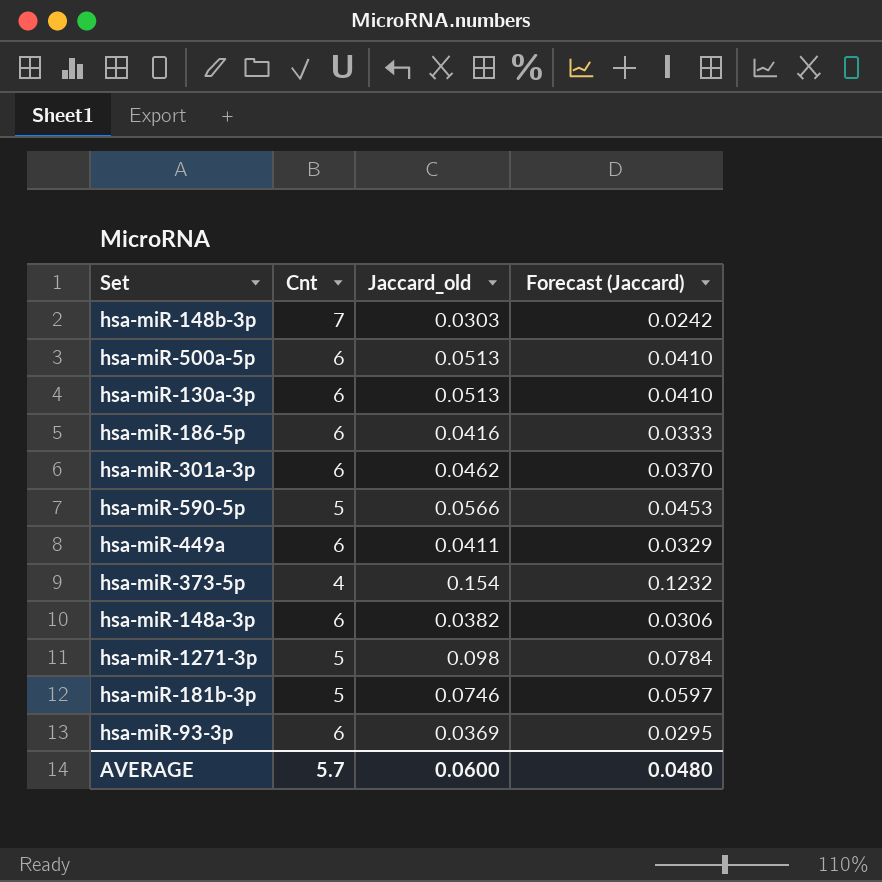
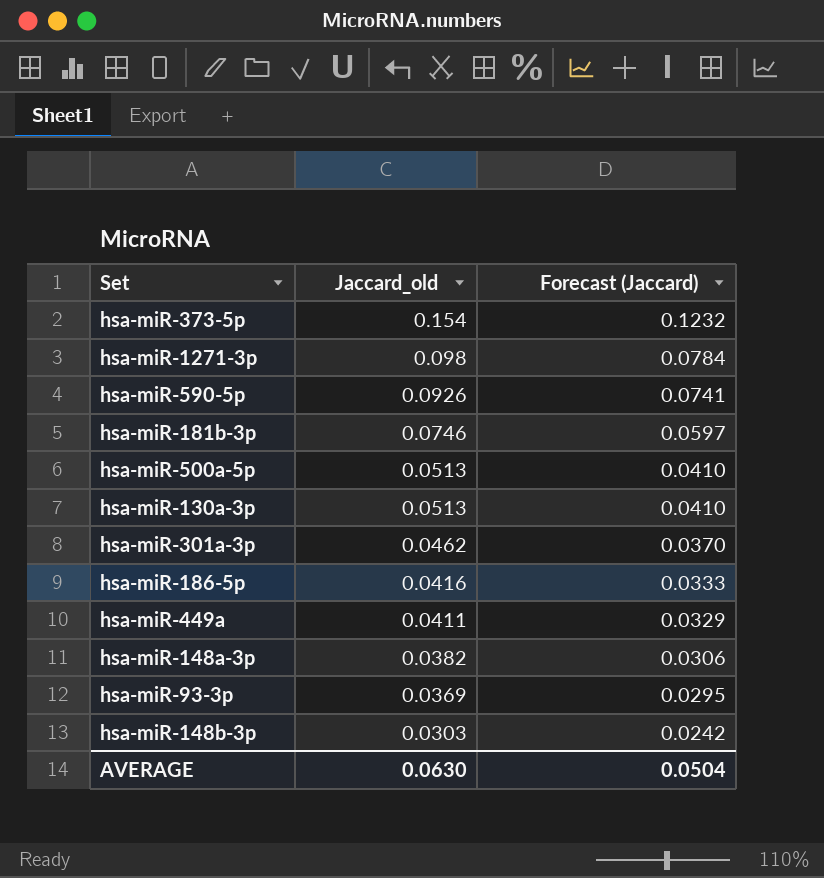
row order: none -> Jaccard_old descending
column Cnt | position: 2 -> none
hsa-miR-590-5p | Jaccard_old: 0.0566 -> 0.0926
hsa-miR-590-5p | Forecast (Jaccard): 0.0453 -> 0.0741
AVERAGE | Jaccard_old: 0.0600 -> 0.0630
AVERAGE | Forecast (Jaccard): 0.0480 -> 0.0504

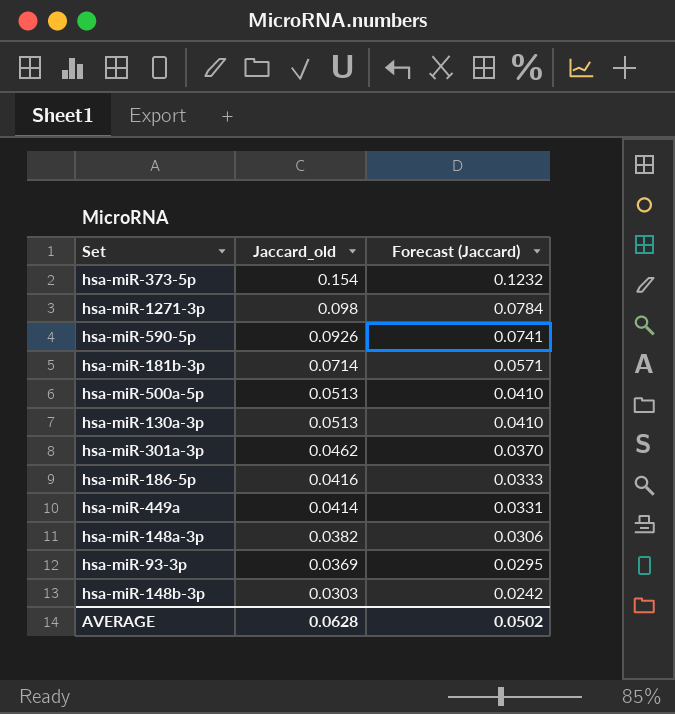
hsa-miR-181b-3p | Jaccard_old: 0.0746 -> 0.0714
hsa-miR-181b-3p | Forecast (Jaccard): 0.0597 -> 0.0571
hsa-miR-449a | Jaccard_old: 0.0411 -> 0.0414
hsa-miR-449a | Forecast (Jaccard): 0.0329 -> 0.0331
AVERAGE | Jaccard_old: 0.0630 -> 0.0628
AVERAGE | Forecast (Jaccard): 0.0504 -> 0.0502

